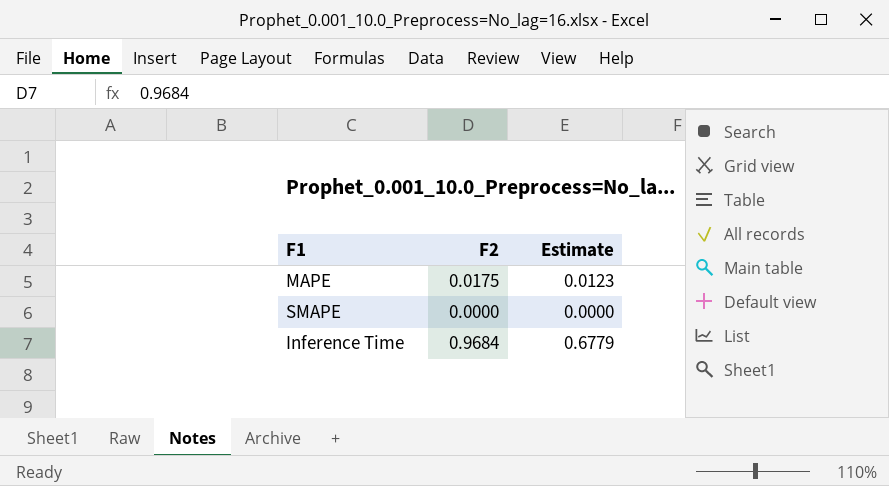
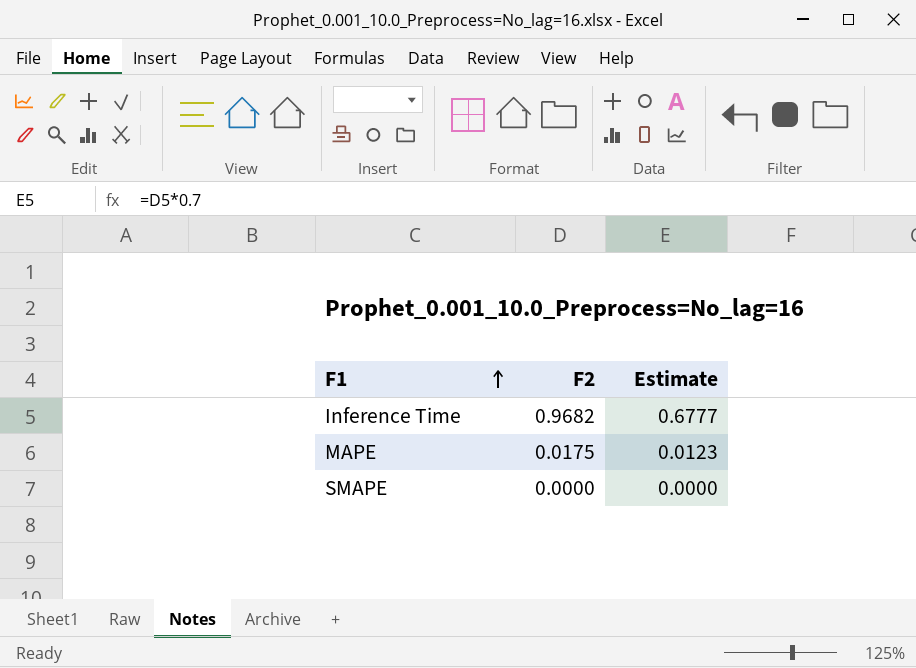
row order: none -> F1 ascending
Inference Time | F2: 0.9684 -> 0.9682
Inference Time | Estimate: 0.6779 -> 0.6777

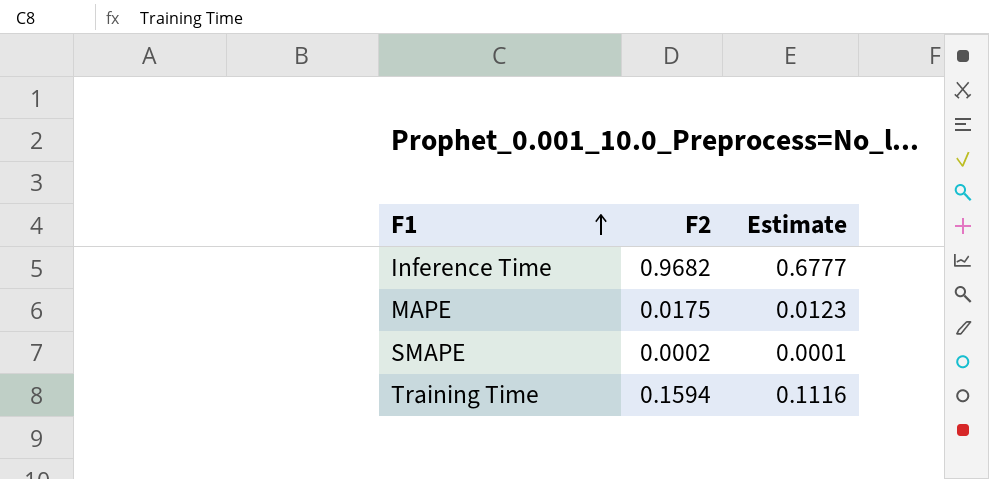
SMAPE | F2: 0.0000 -> 0.0002
SMAPE | Estimate: 0.0000 -> 0.0001
row Training Time: none -> 0.1594 | 0.1116

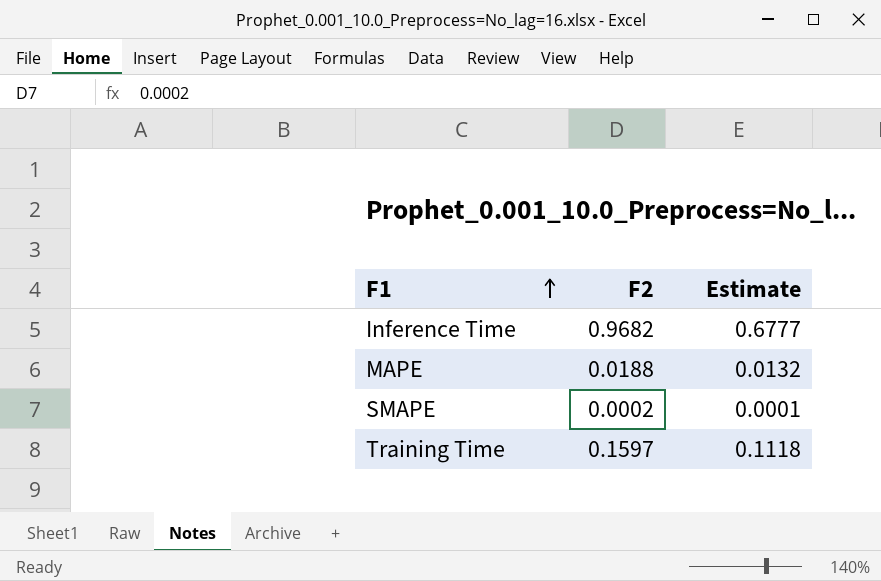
MAPE | F2: 0.0175 -> 0.0188
MAPE | Estimate: 0.0123 -> 0.0132
Training Time | F2: 0.1594 -> 0.1597
Training Time | Estimate: 0.1116 -> 0.1118

